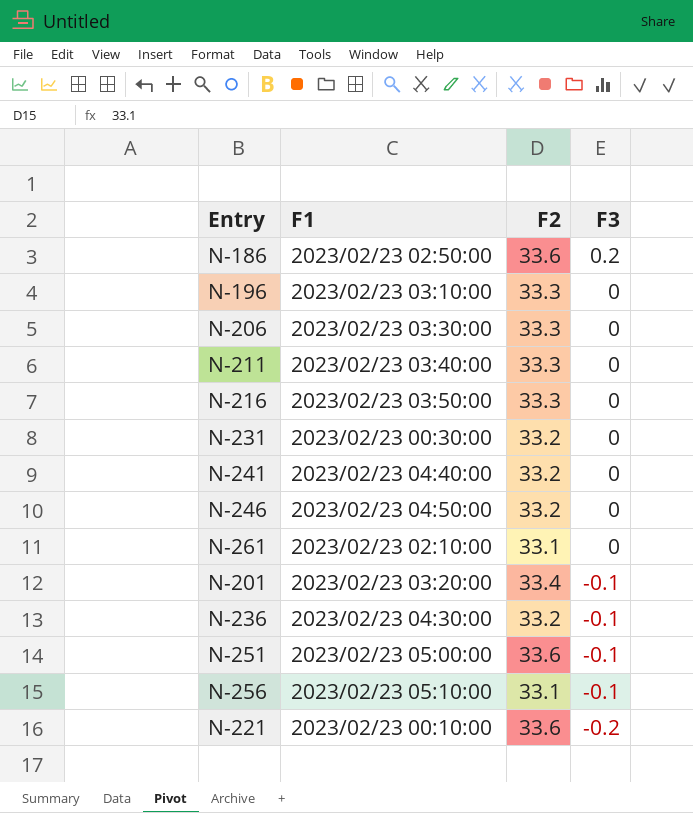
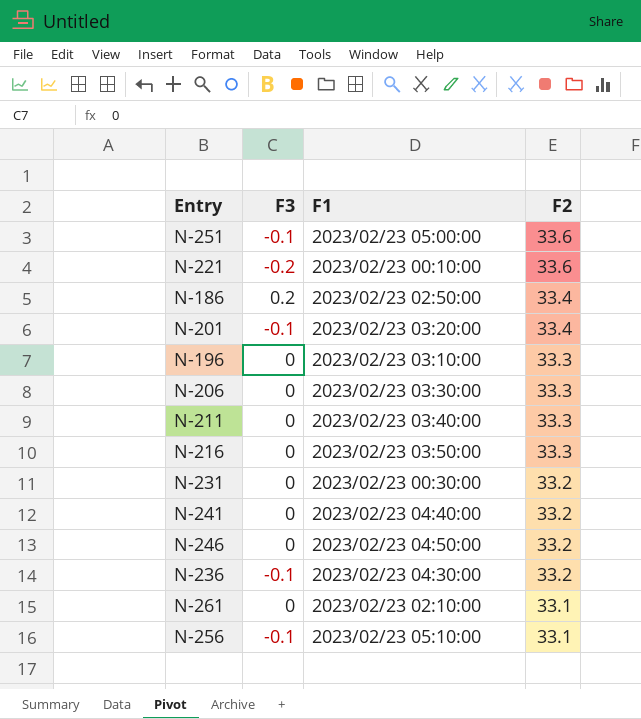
row order: F3 descending -> F2 descending
column F3 | position: 4 -> 2
N-186 | F2: 33.6 -> 33.4

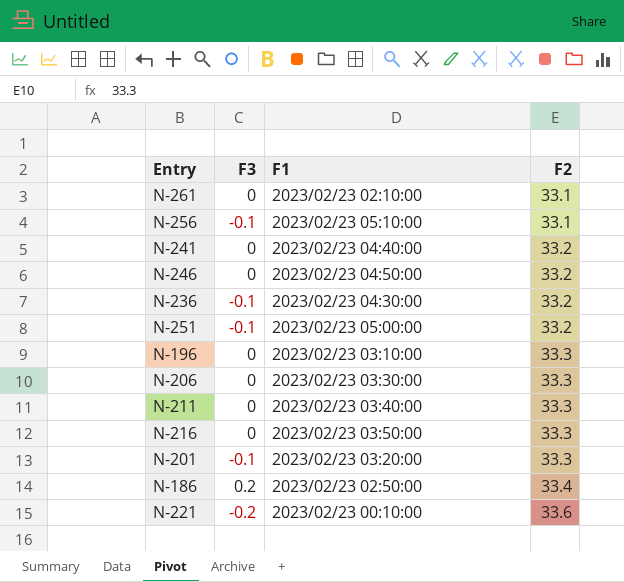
row order: F2 descending -> F2 ascending
row N-231: 0 | 2023/02/23 00:30:00 | 33.2 -> none
N-251 | F2: 33.6 -> 33.2
N-201 | F2: 33.4 -> 33.3

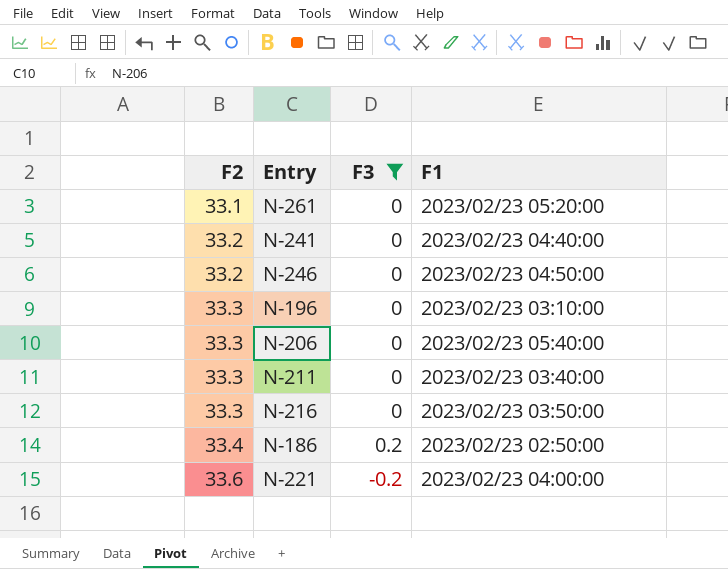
filter: none -> F3 != -0.1
column F2 | position: 4 -> 1
N-261 | F1: 2023/02/23 02:10:00 -> 2023/02/23 05:20:00
N-206 | F1: 2023/02/23 03:30:00 -> 2023/02/23 05:40:00
N-221 | F1: 2023/02/23 00:10:00 -> 2023/02/23 04:00:00

